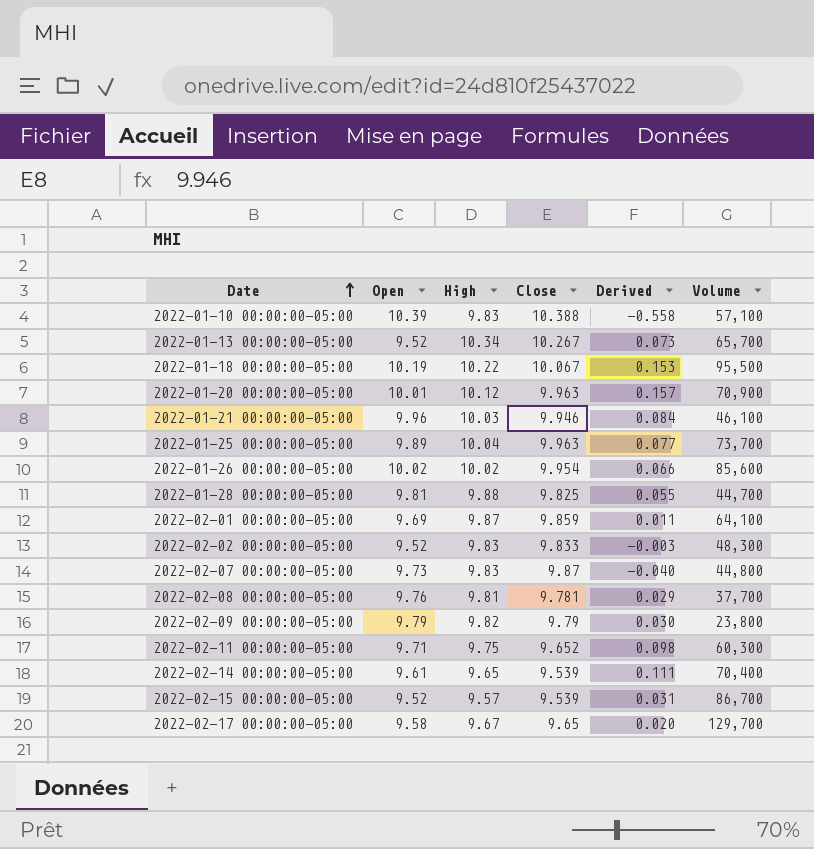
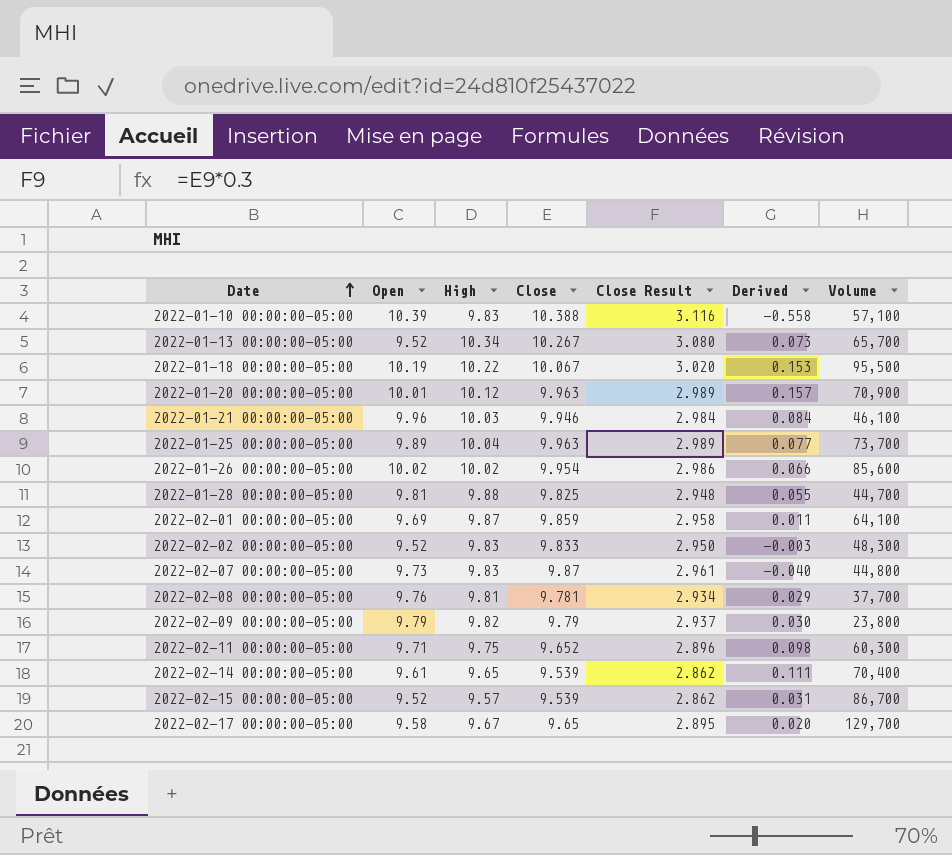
column Close Result | formula: none -> [Close] * 0.3

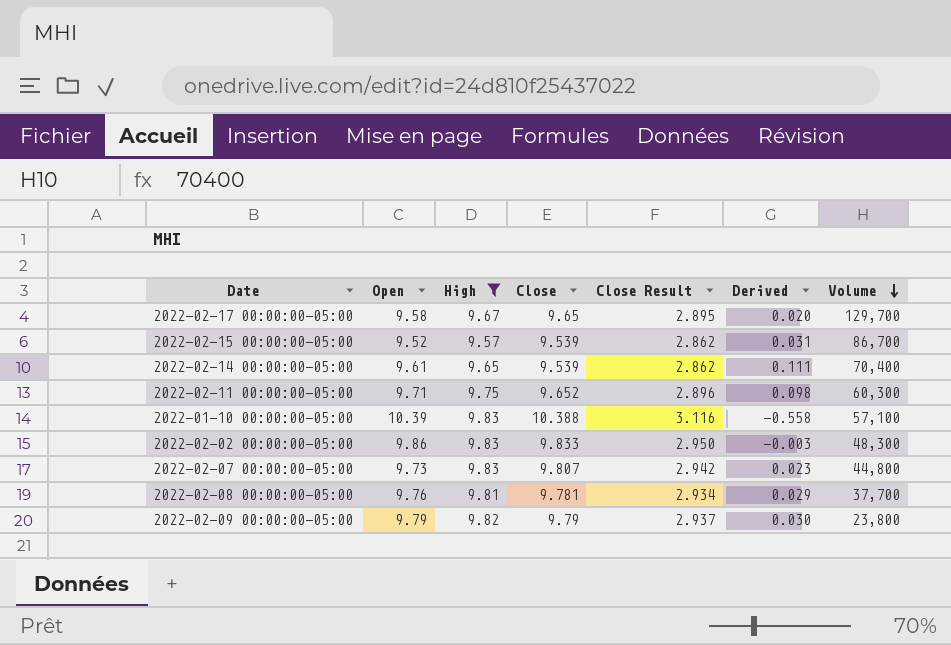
filter: none -> High <= 9.83
row order: Date ascending -> Volume descending
2022-02-02 00:00:00-05:00 | Open: 9.52 -> 9.86
2022-02-07 00:00:00-05:00 | Close: 9.87 -> 9.807
2022-02-07 00:00:00-05:00 | Close Result: 2.961 -> 2.942
2022-02-07 00:00:00-05:00 | Derived: -0.040 -> 0.023

